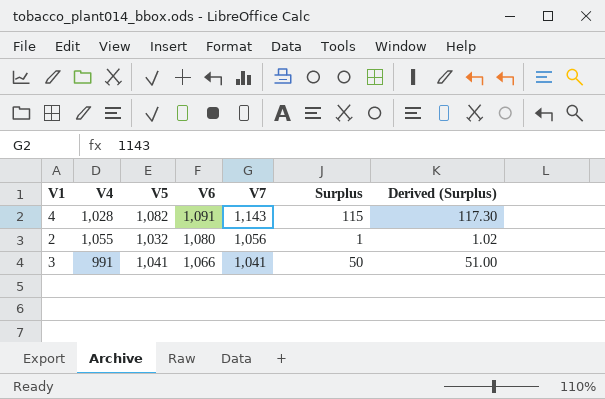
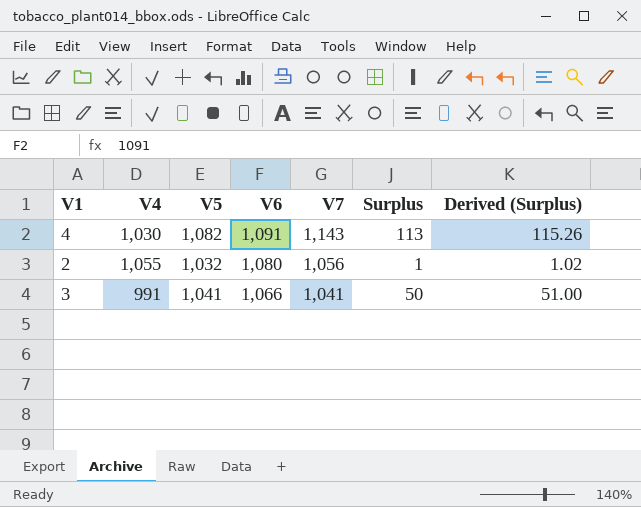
4 | V4: 1,028 -> 1,030
4 | Surplus: 115 -> 113
4 | Derived (Surplus): 117.30 -> 115.26

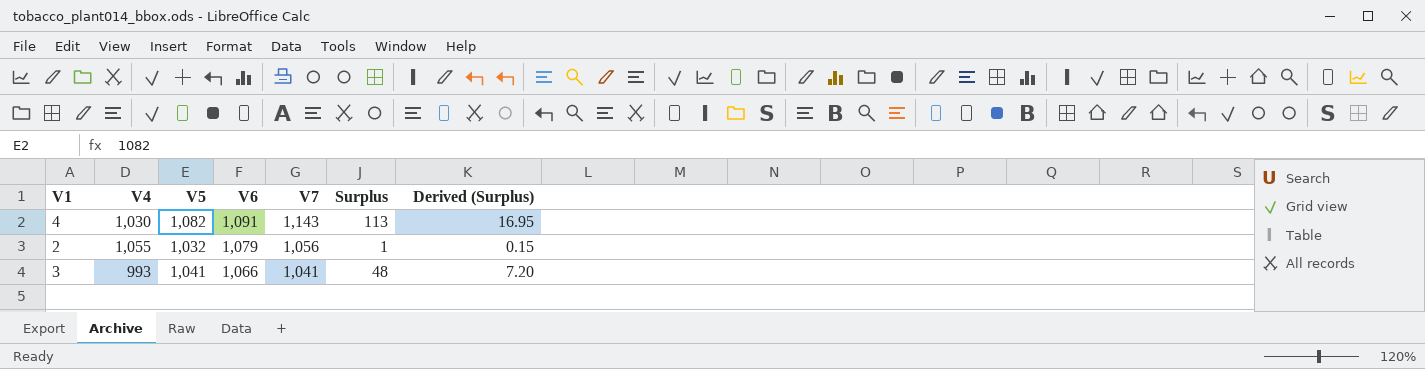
column Derived (Surplus) | formula: [Surplus] * 1.02 -> [Surplus] * 0.15
2 | V6: 1,080 -> 1,079
3 | V4: 991 -> 993
3 | Surplus: 50 -> 48

